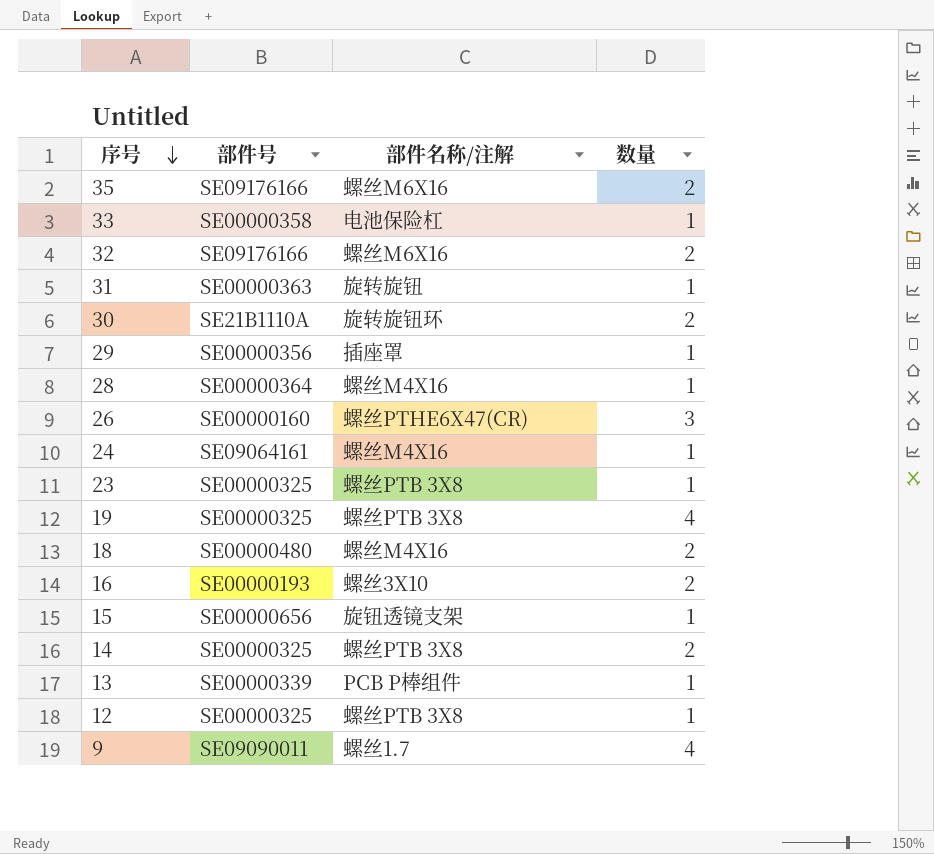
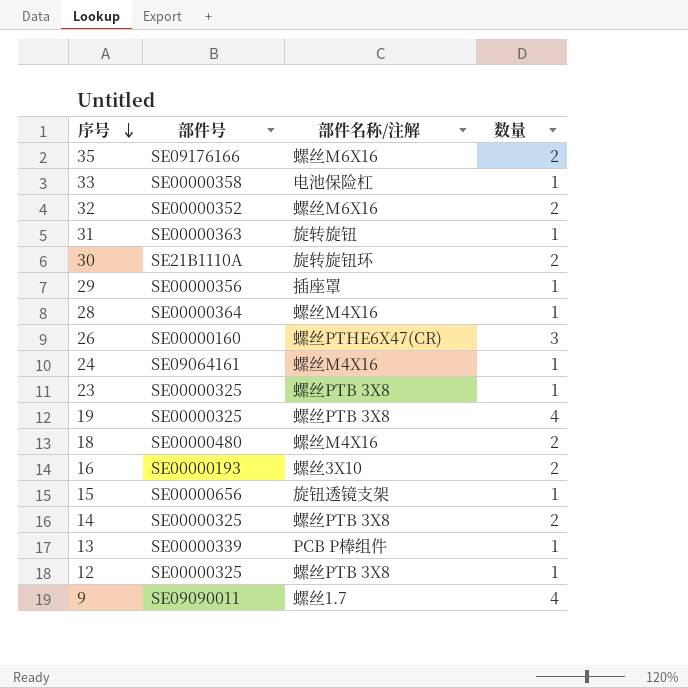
32 | 部件号: SE09176166 -> SE00000352

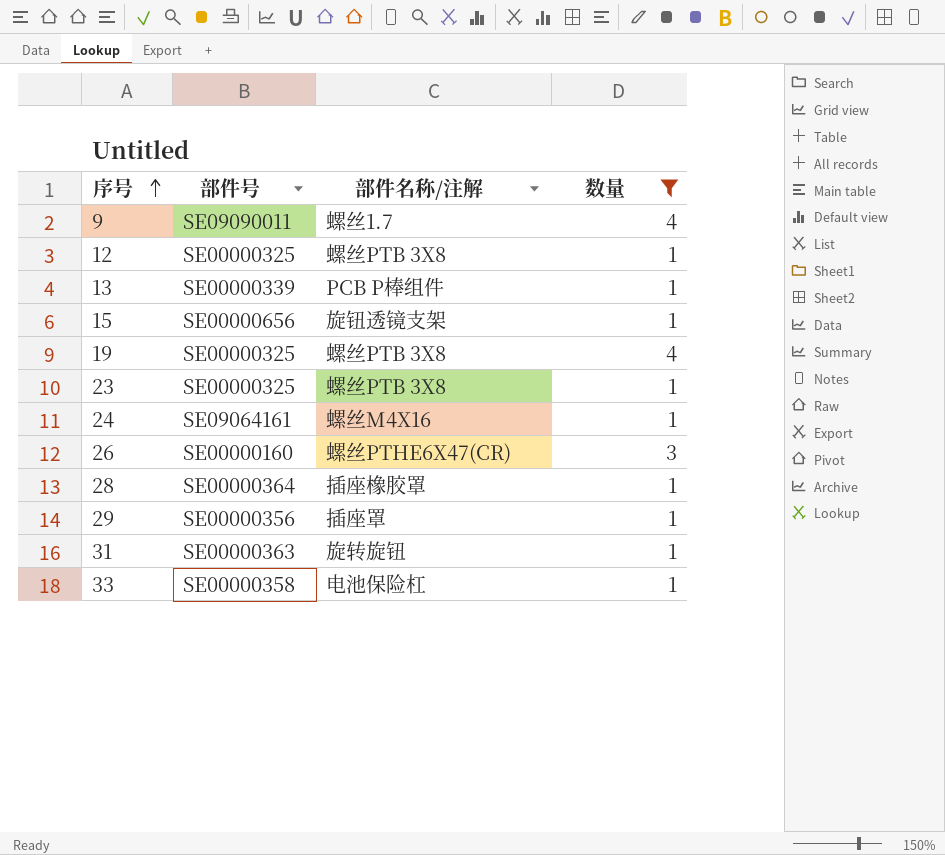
filter: none -> 数量 != 2
row order: 序号 descending -> 序号 ascending
28 | 部件名称/注解: 螺丝M4X16 -> 插座橡胶罩

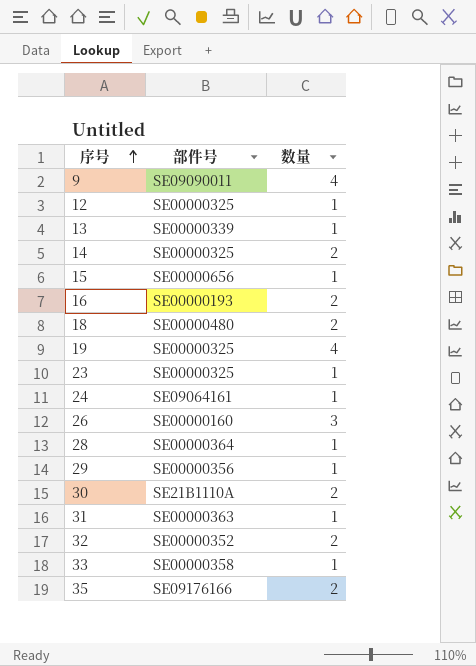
filter: 数量 != 2 -> none
column 部件名称/注解 | position: 3 -> none

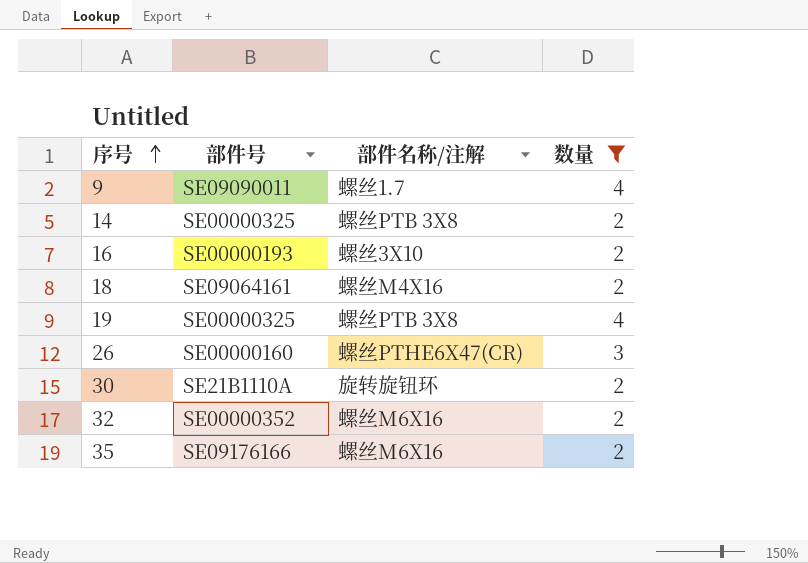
filter: none -> 数量 != 1
column 部件名称/注解 | position: none -> 3
18 | 部件号: SE00000480 -> SE09064161

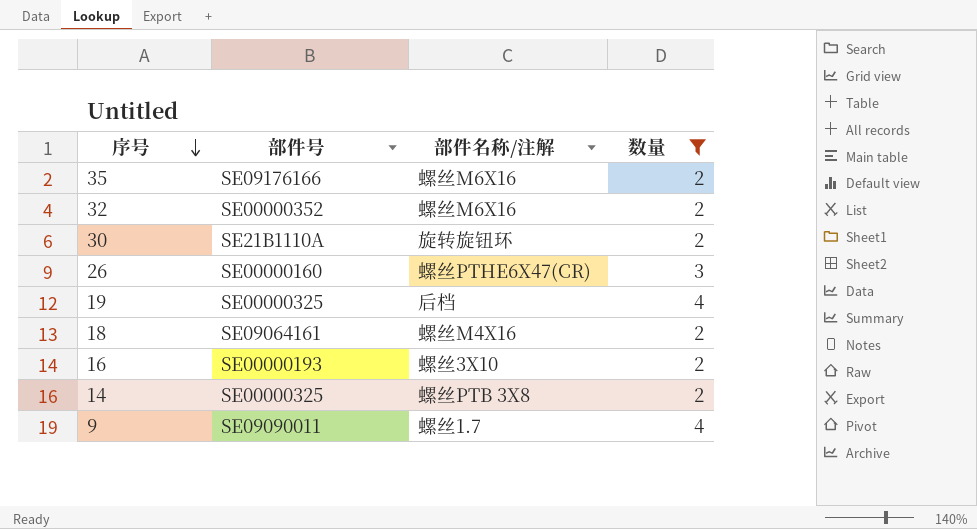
row order: 序号 ascending -> 序号 descending
19 | 部件名称/注解: 螺丝PTB 3X8 -> 后档

